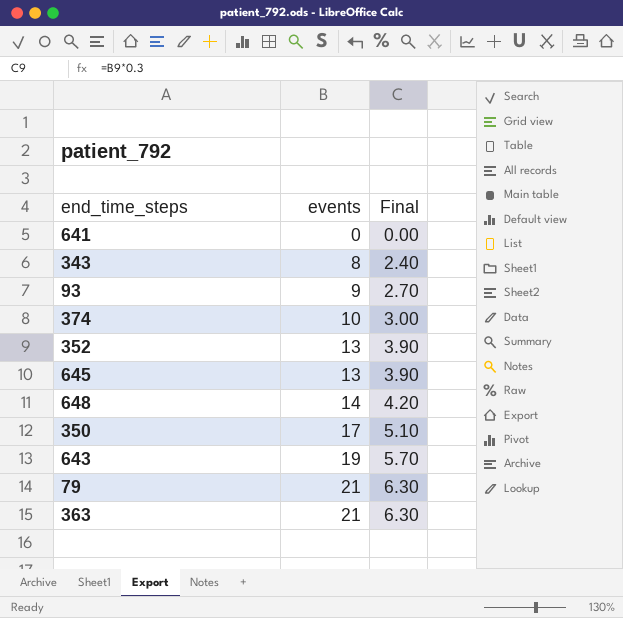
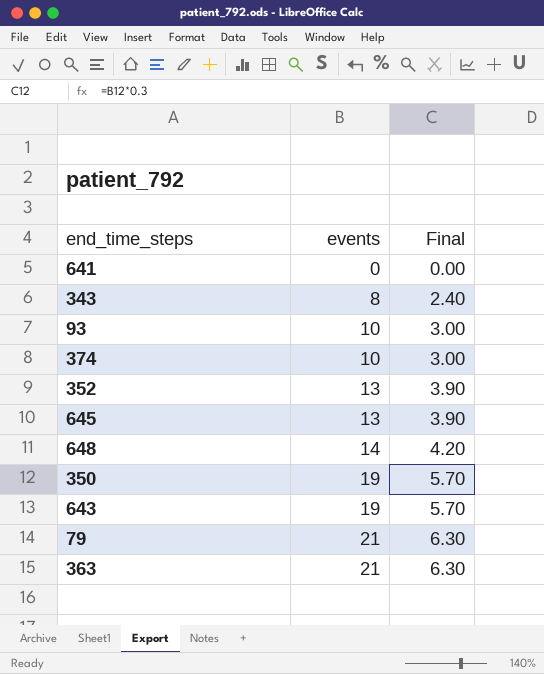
93 | events: 9 -> 10
93 | Final: 2.70 -> 3.00
350 | events: 17 -> 19
350 | Final: 5.10 -> 5.70

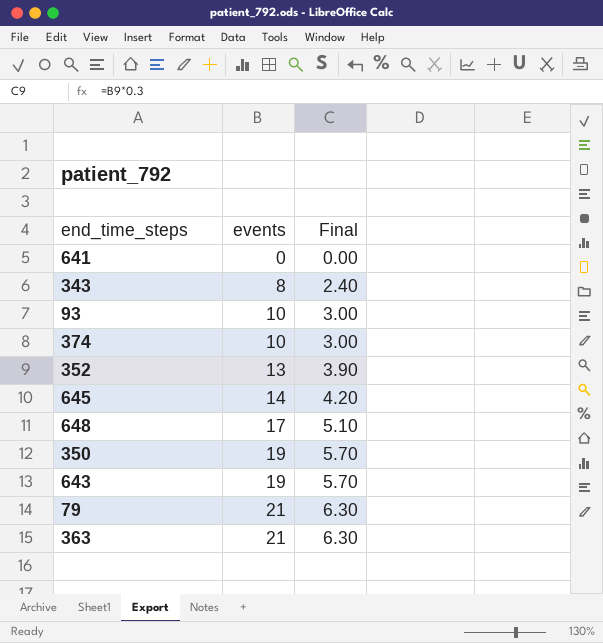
645 | events: 13 -> 14
645 | Final: 3.90 -> 4.20
648 | events: 14 -> 17
648 | Final: 4.20 -> 5.10

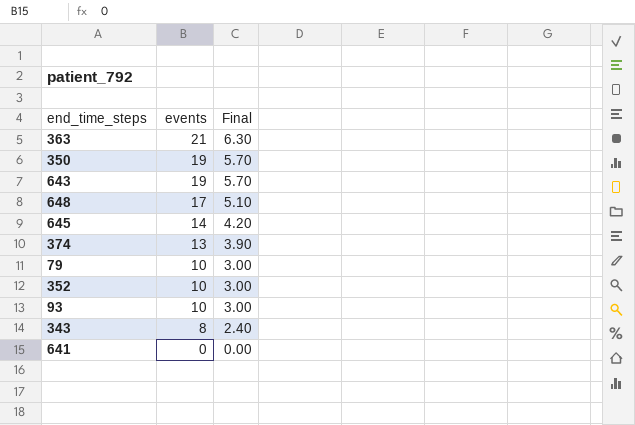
row order: events ascending -> events descending
374 | events: 10 -> 13
374 | Final: 3.00 -> 3.90
79 | events: 21 -> 10
79 | Final: 6.30 -> 3.00
352 | events: 13 -> 10
352 | Final: 3.90 -> 3.00

